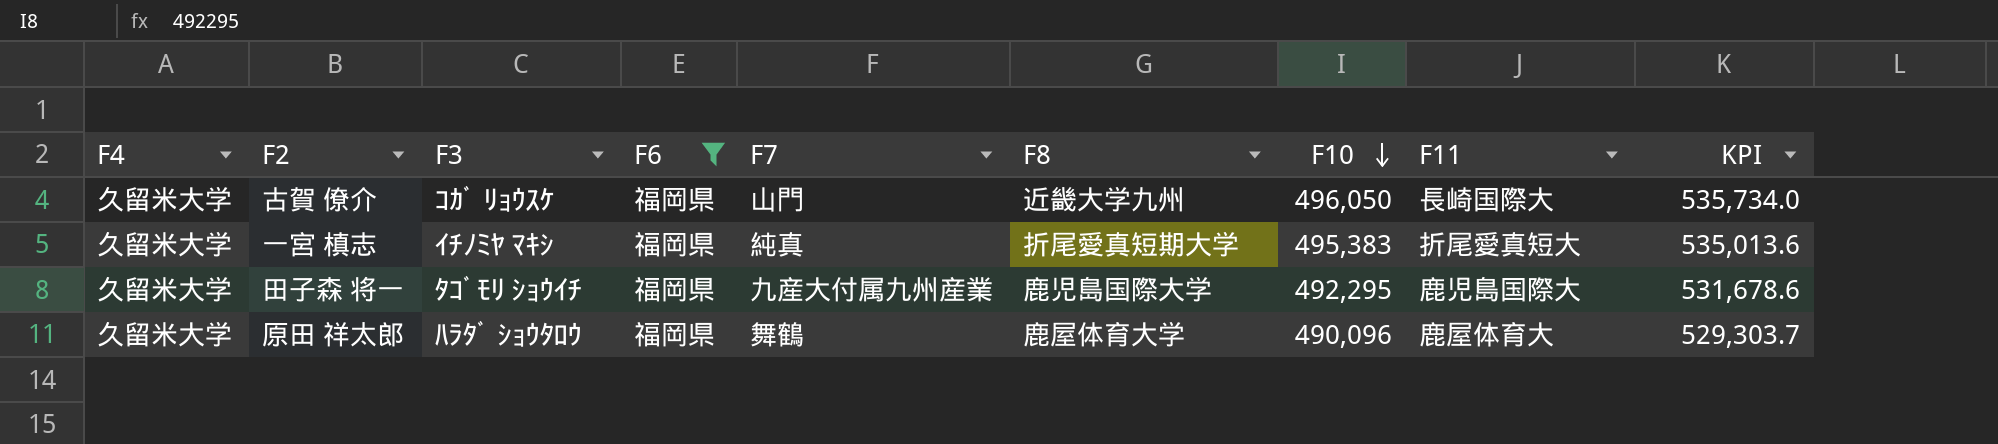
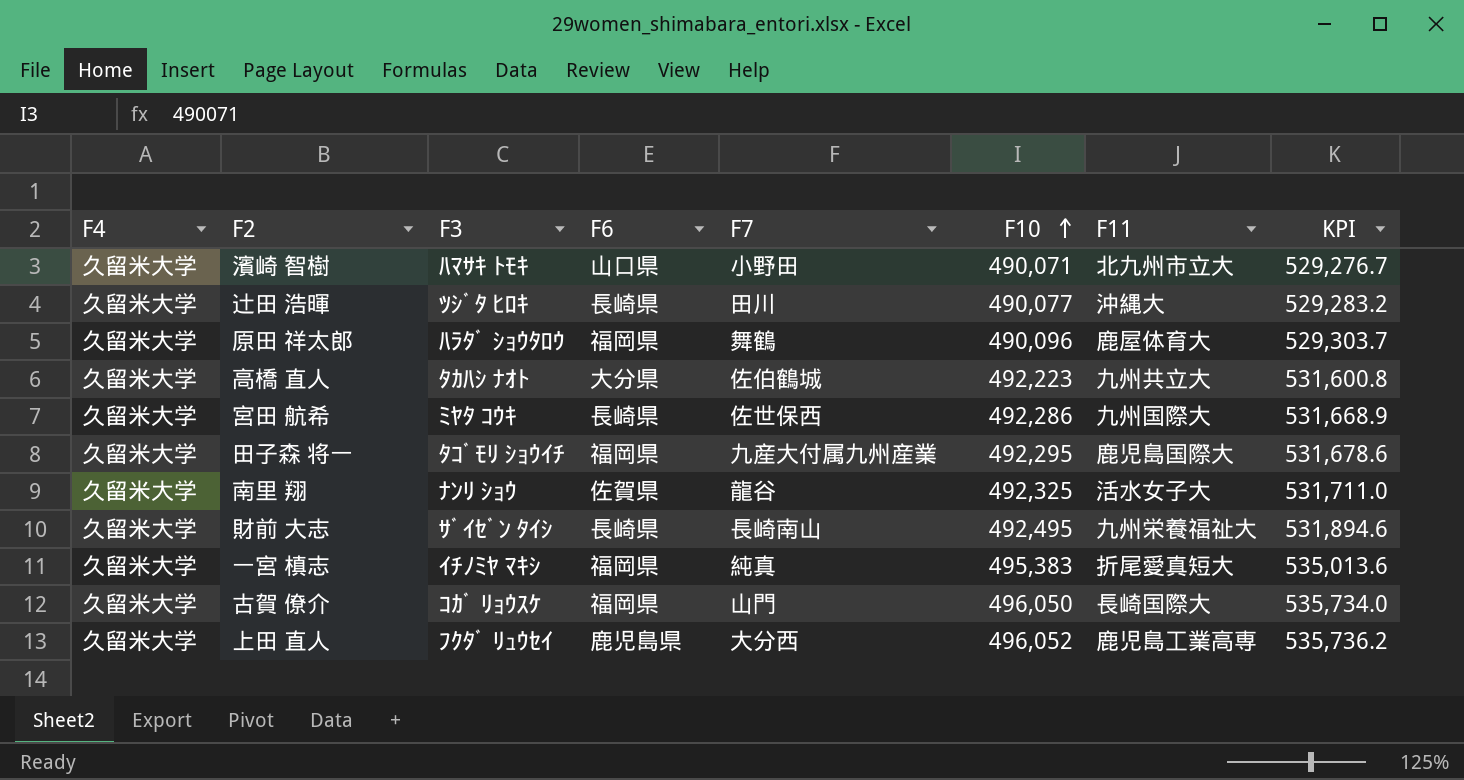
filter: F6 = 福岡県 -> none
row order: F10 descending -> F10 ascending
column F8 | position: 6 -> none

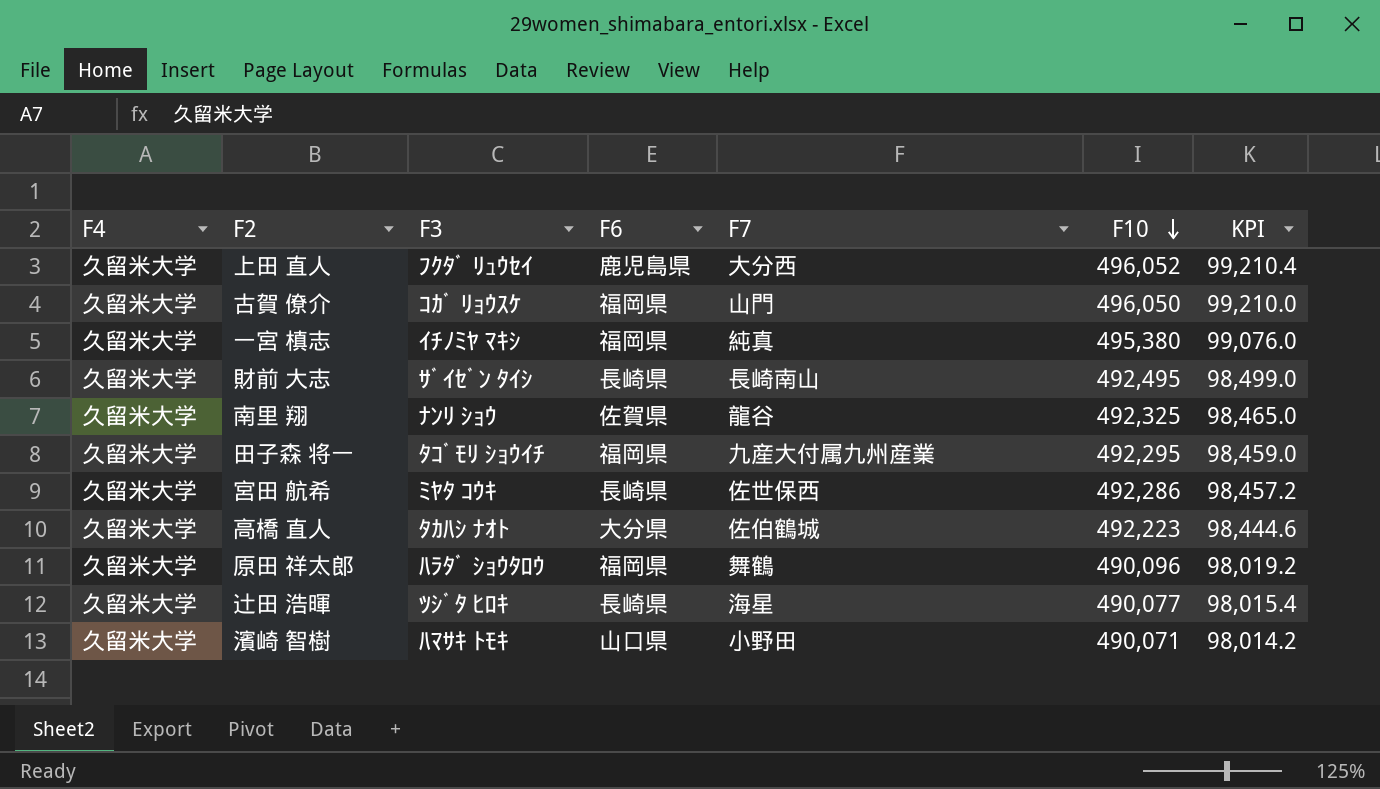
row order: F10 ascending -> F10 descending
column F11 | position: 7 -> none
column KPI | formula: [F10] * 1.08 -> [F10] * 0.2
一宮 槙志 | F10: 495,383 -> 495,380
辻田 浩暉 | F7: 田川 -> 海星

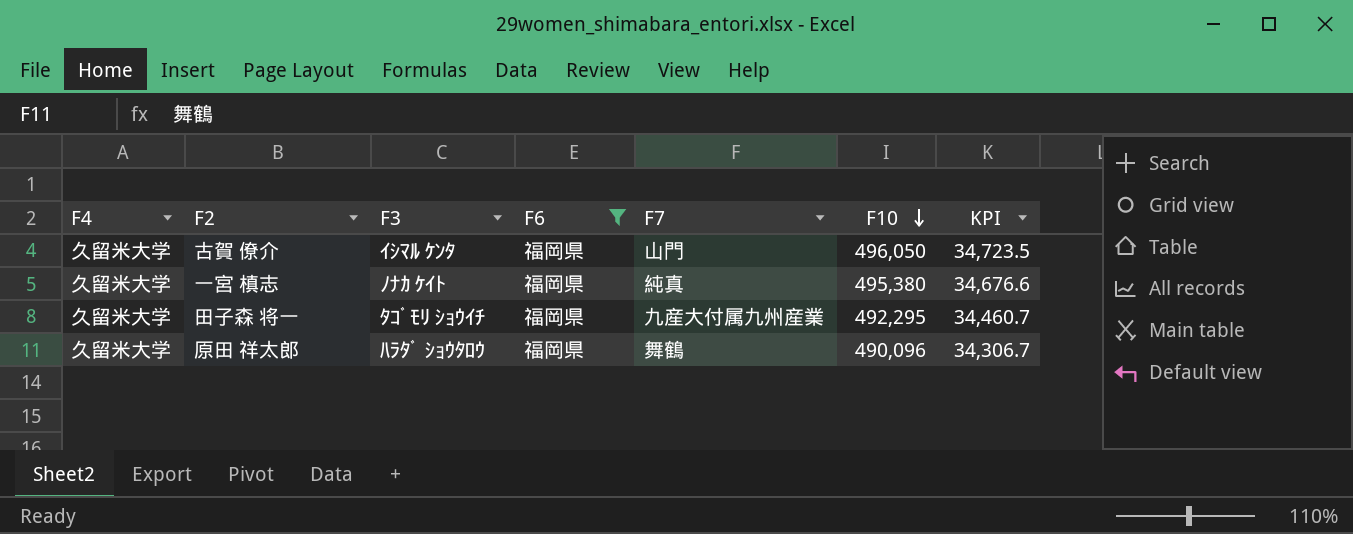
filter: none -> F6 = 福岡県
column KPI | formula: [F10] * 0.2 -> [F10] * 0.07
古賀 僚介 | F3: ｺｶﾞ ﾘｮｳｽｹ -> ｲｼﾏﾙ ｹﾝﾀ
一宮 槙志 | F3: ｲﾁﾉﾐﾔ ﾏｷｼ -> ﾉﾅｶ ｹｲﾄ

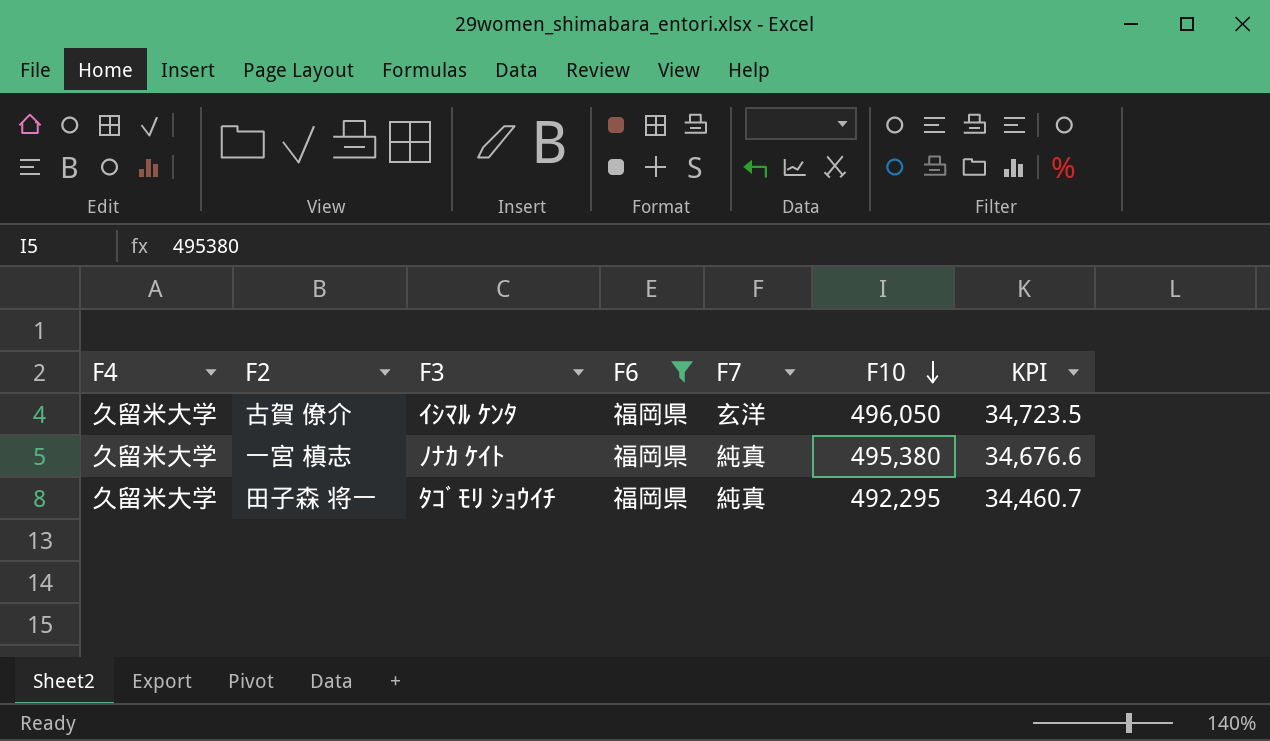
row 原田 祥太郎: 久留米大学 | ﾊﾗﾀﾞ ｼｮｳﾀﾛｳ | 福岡県 | 舞鶴 | 490,096 | 34,306.7 -> none
古賀 僚介 | F7: 山門 -> 玄洋
田子森 将一 | F7: 九産大付属九州産業 -> 純真

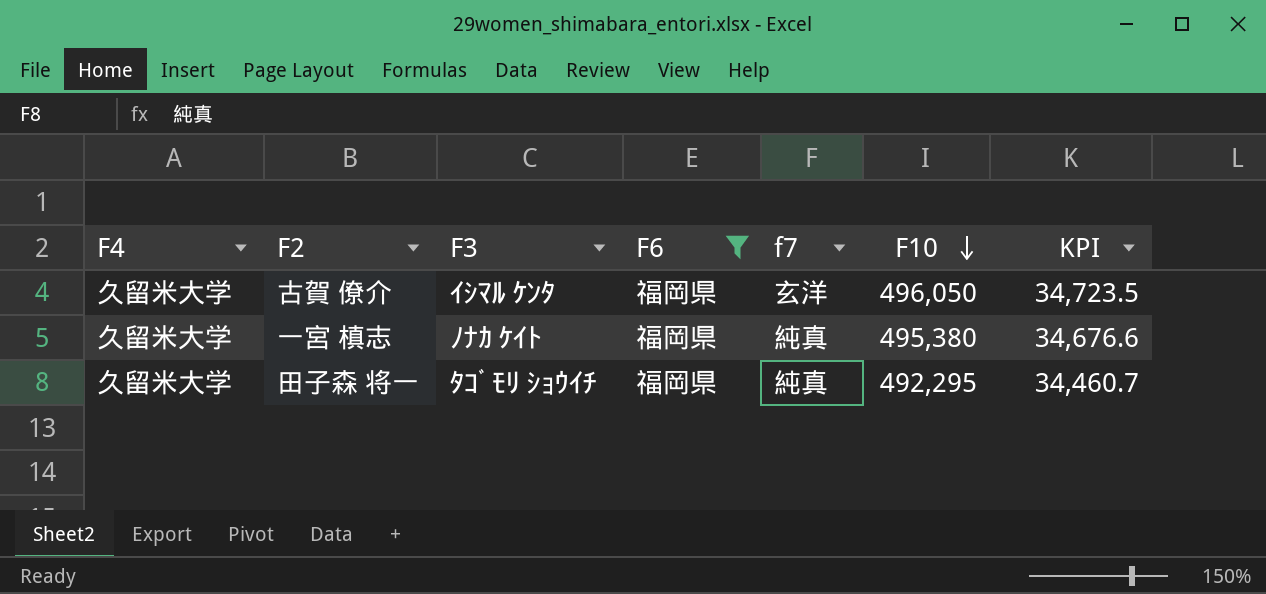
column name: F7 -> f7

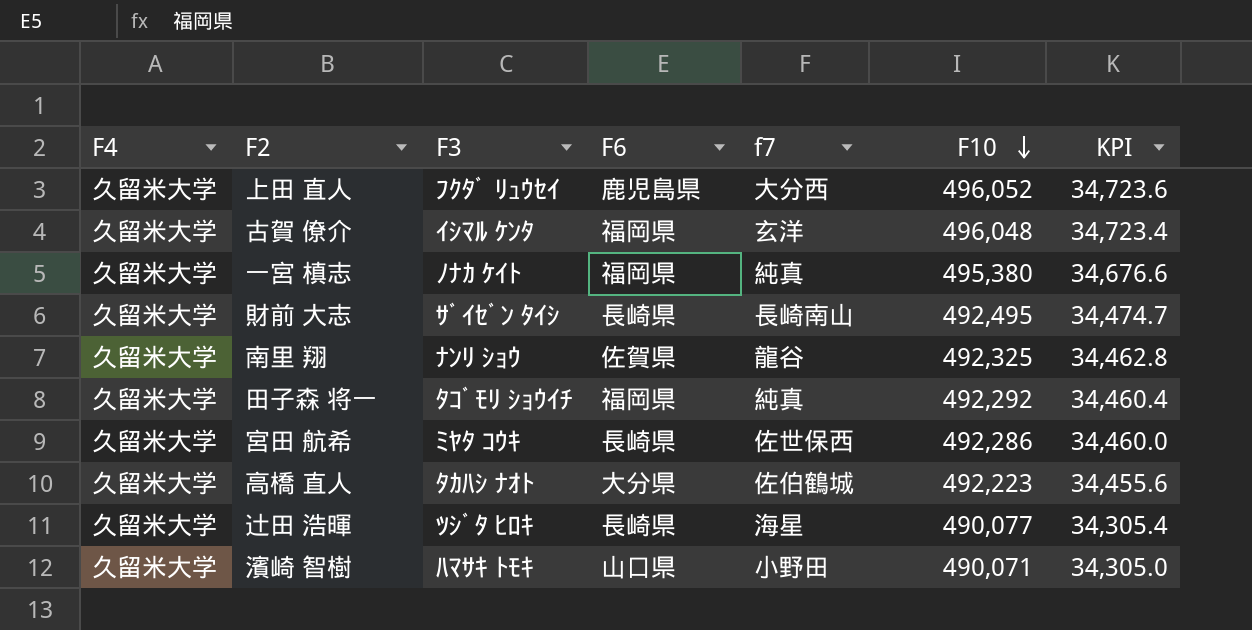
filter: F6 = 福岡県 -> none
古賀 僚介 | F10: 496,050 -> 496,048
古賀 僚介 | KPI: 34,723.5 -> 34,723.4
田子森 将一 | F10: 492,295 -> 492,292
田子森 将一 | KPI: 34,460.7 -> 34,460.4

